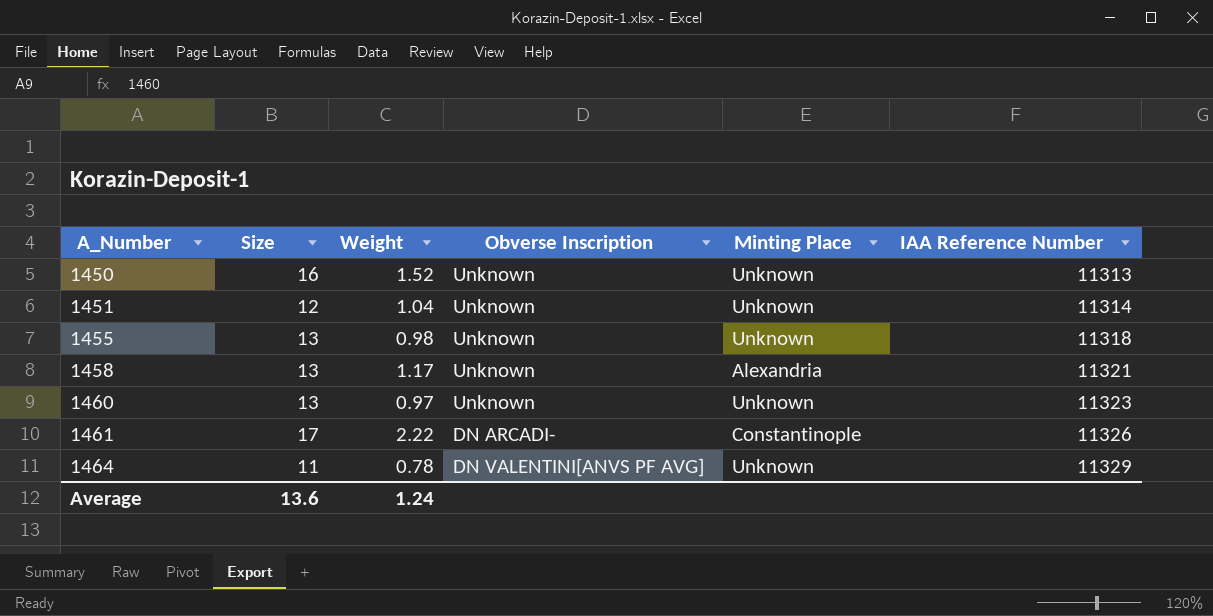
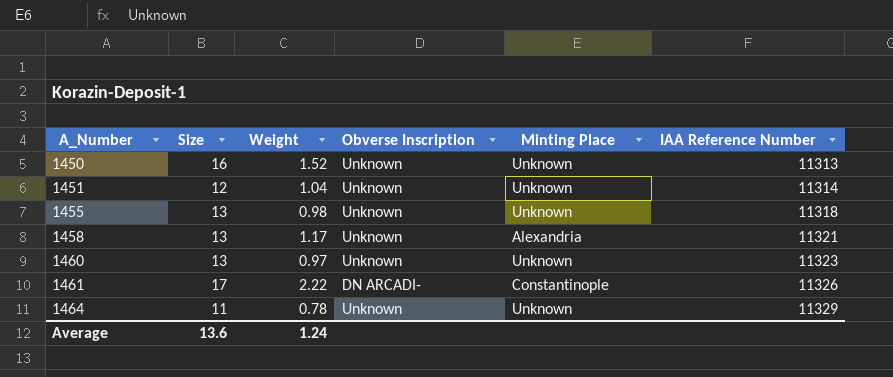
1464 | Obverse Inscription: DN VALENTINI[ANVS PF AVG] -> Unknown

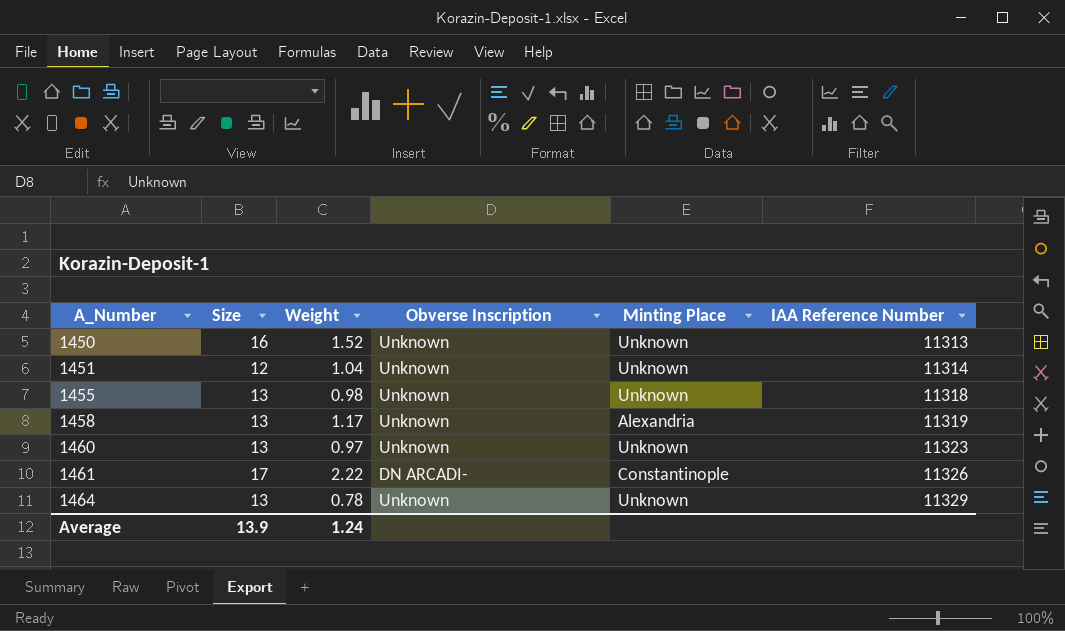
1458 | IAA Reference Number: 11321 -> 11319
1464 | Size: 11 -> 13
Average | Size: 13.6 -> 13.9

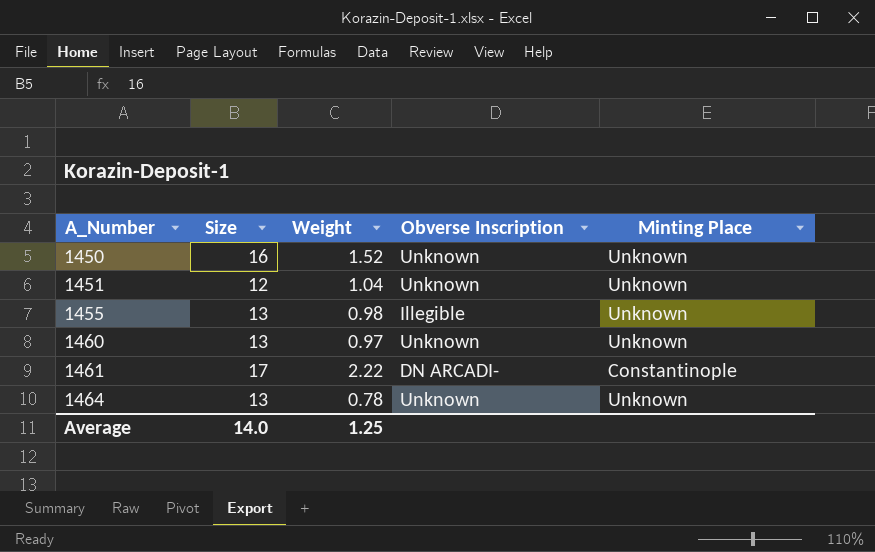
column IAA Reference Number | position: 6 -> none
row 1458: 13 | 1.17 | Unknown | Alexandria | 11319 -> none
1455 | Obverse Inscription: Unknown -> Illegible
Average | Size: 13.9 -> 14.0
Average | Weight: 1.24 -> 1.25

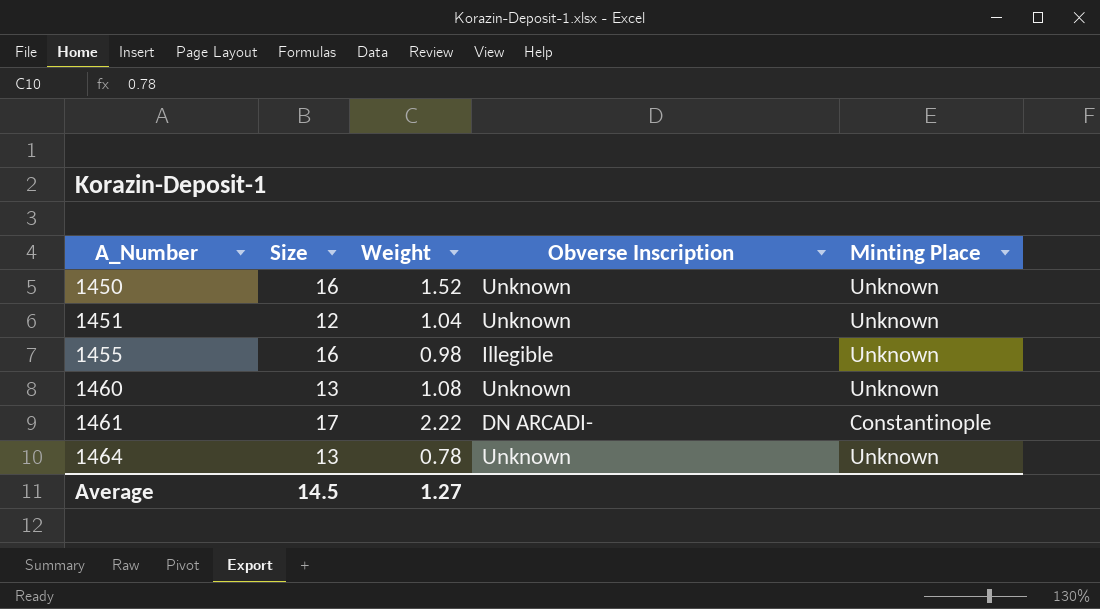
1455 | Size: 13 -> 16
1460 | Weight: 0.97 -> 1.08
Average | Size: 14.0 -> 14.5
Average | Weight: 1.25 -> 1.27

